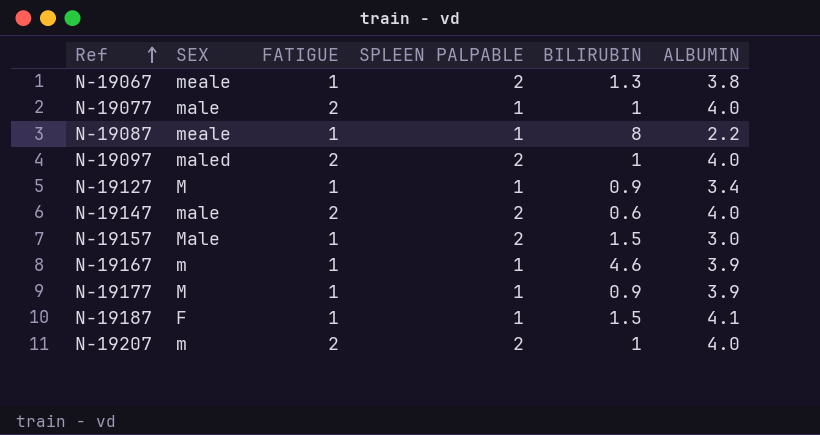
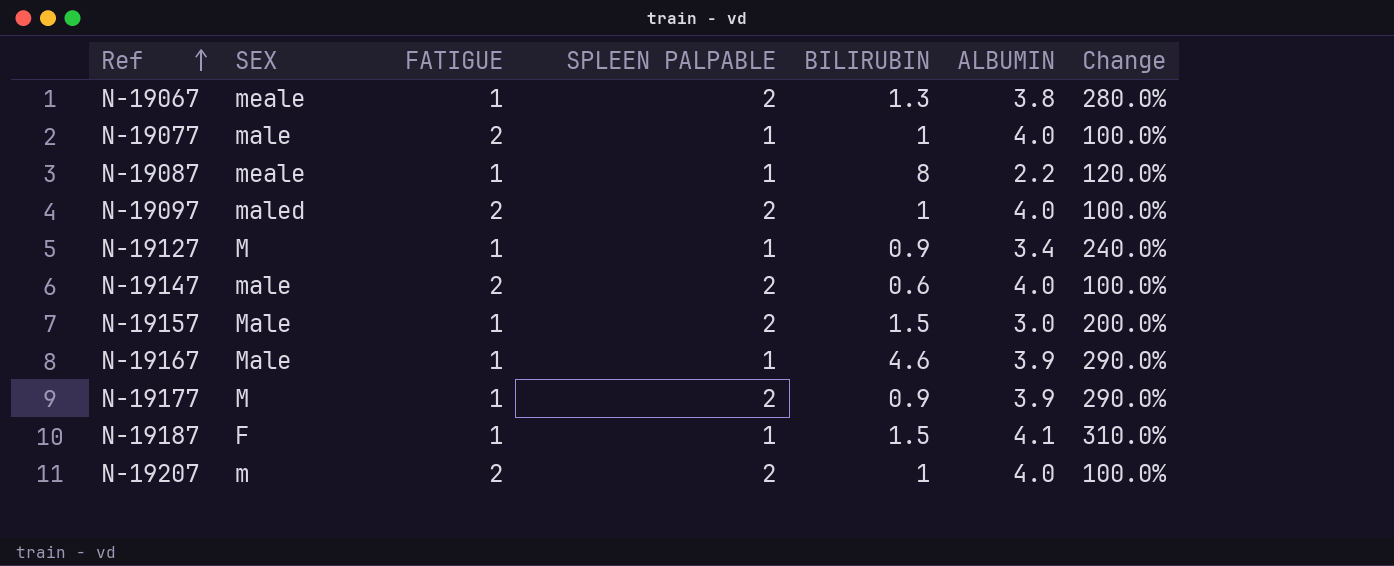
column Change | formula: none -> ([ALBUMIN] - [FATIGUE]) / [FATIGUE]
N-19167 | SEX: m -> Male
N-19177 | SPLEEN PALPABLE: 1 -> 2

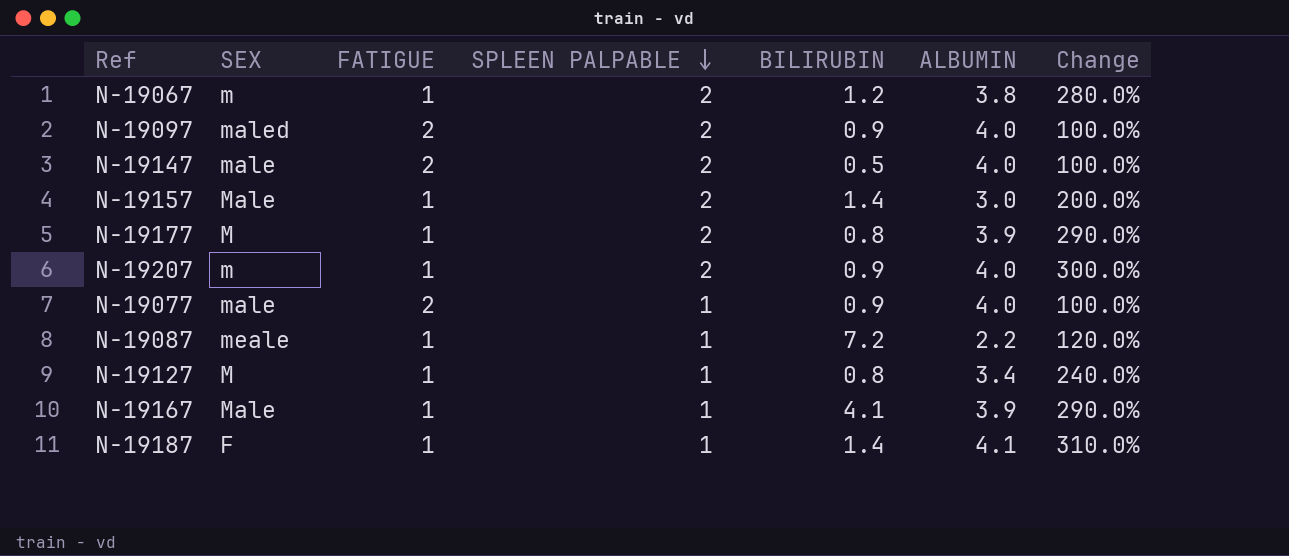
row order: Ref ascending -> SPLEEN PALPABLE descending
N-19067 | SEX: meale -> m
N-19067 | BILIRUBIN: 1.3 -> 1.2
N-19097 | BILIRUBIN: 1 -> 0.9
N-19147 | BILIRUBIN: 0.6 -> 0.5
N-19157 | BILIRUBIN: 1.5 -> 1.4
N-19177 | BILIRUBIN: 0.9 -> 0.8
N-19207 | FATIGUE: 2 -> 1
N-19207 | BILIRUBIN: 1 -> 0.9
N-19207 | Change: 100.0% -> 300.0%
N-19077 | BILIRUBIN: 1 -> 0.9
N-19087 | BILIRUBIN: 8 -> 7.2
N-19127 | BILIRUBIN: 0.9 -> 0.8
N-19167 | BILIRUBIN: 4.6 -> 4.1
N-19187 | BILIRUBIN: 1.5 -> 1.4

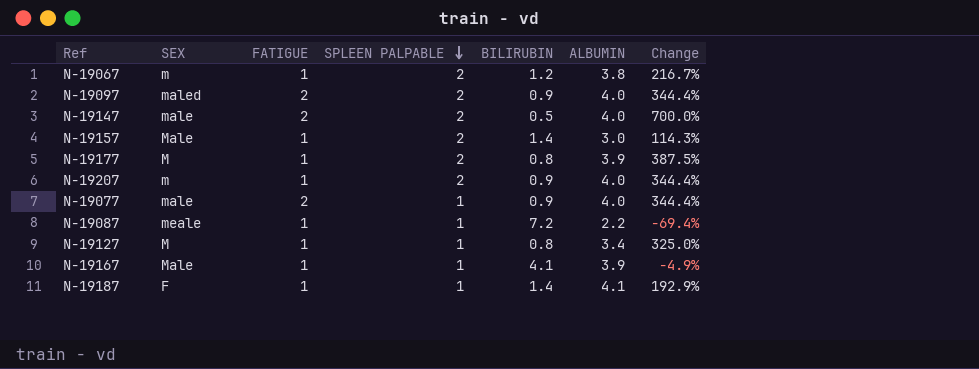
column Change | formula: ([ALBUMIN] - [FATIGUE]) / [FATIGUE] -> ([ALBUMIN] - [BILIRUBIN]) / [BILIRUBIN]

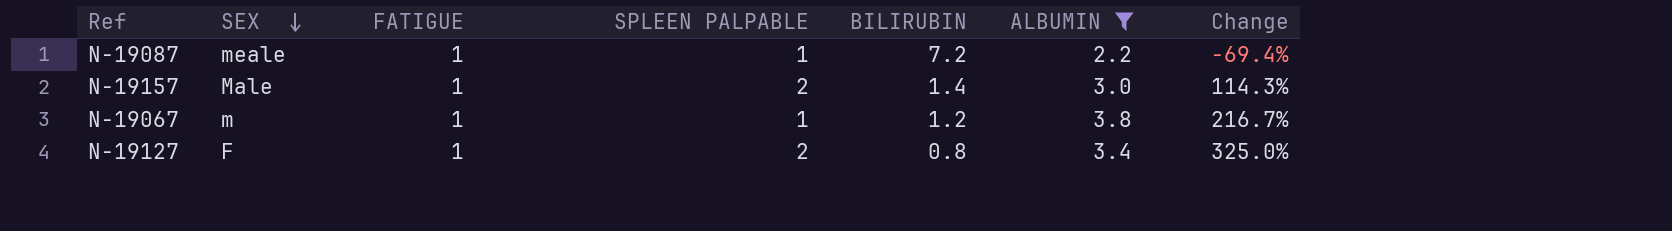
filter: none -> ALBUMIN <= 3.8
row order: SPLEEN PALPABLE descending -> SEX descending
N-19067 | SPLEEN PALPABLE: 2 -> 1
N-19127 | SEX: M -> F
N-19127 | SPLEEN PALPABLE: 1 -> 2

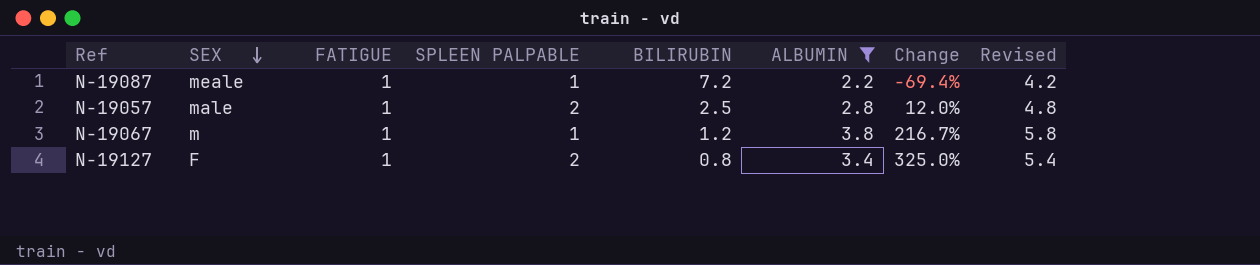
column Revised | formula: none -> [ALBUMIN] + 2
row N-19157: Male | 1 | 2 | 1.4 | 3.0 | 114.3% -> none
row N-19057: none -> male | 1 | 2 | 2.5 | 2.8 | 12.0% | 4.8

